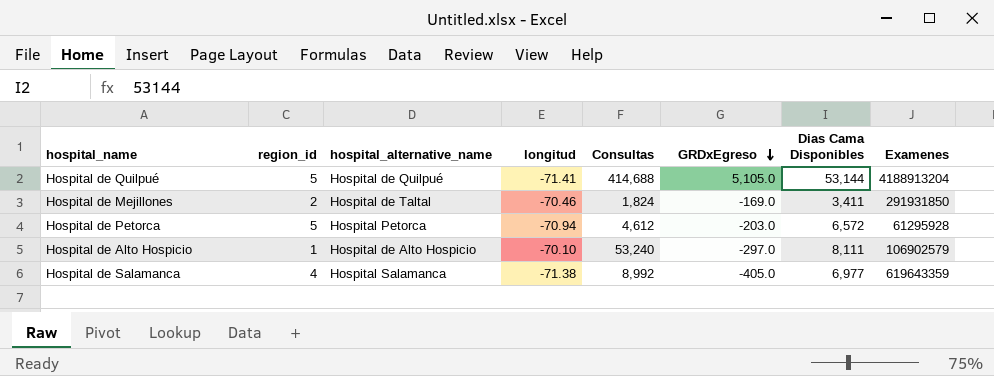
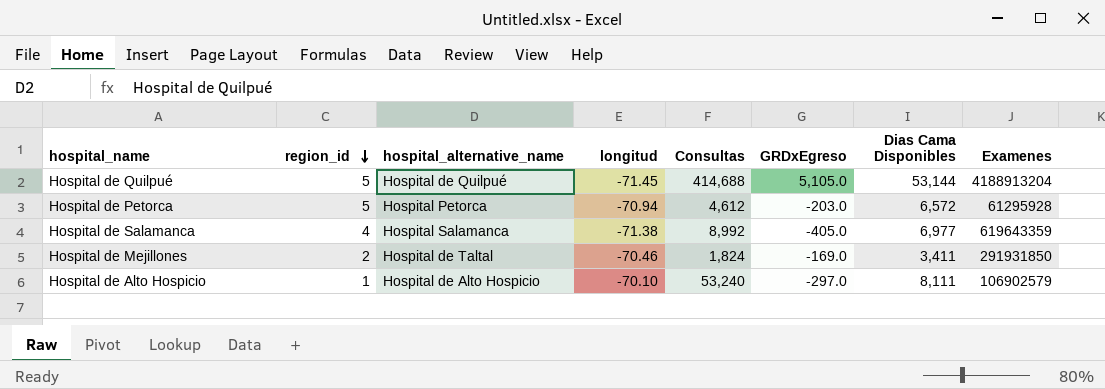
row order: GRDxEgreso descending -> region_id descending
Hospital de Quilpué | longitud: -71.41 -> -71.45

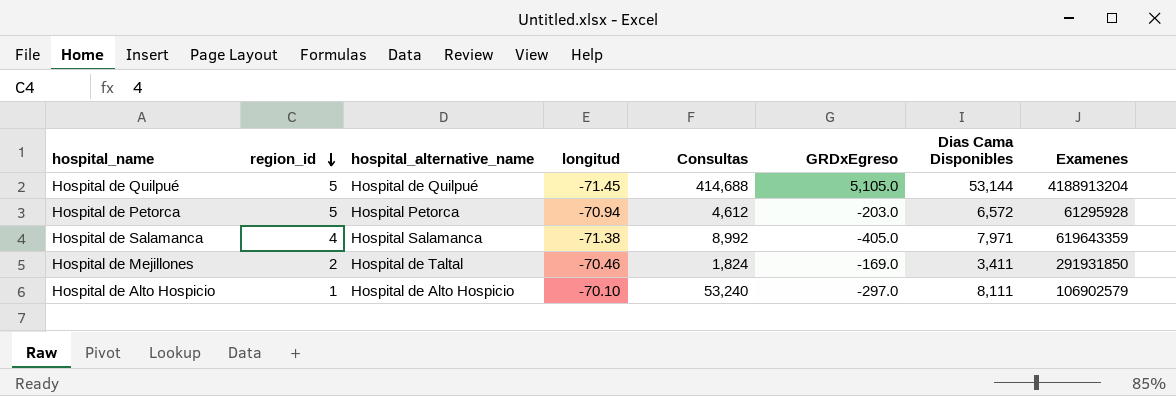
Hospital de Salamanca | Dias Cama Disponibles: 6,977 -> 7,971

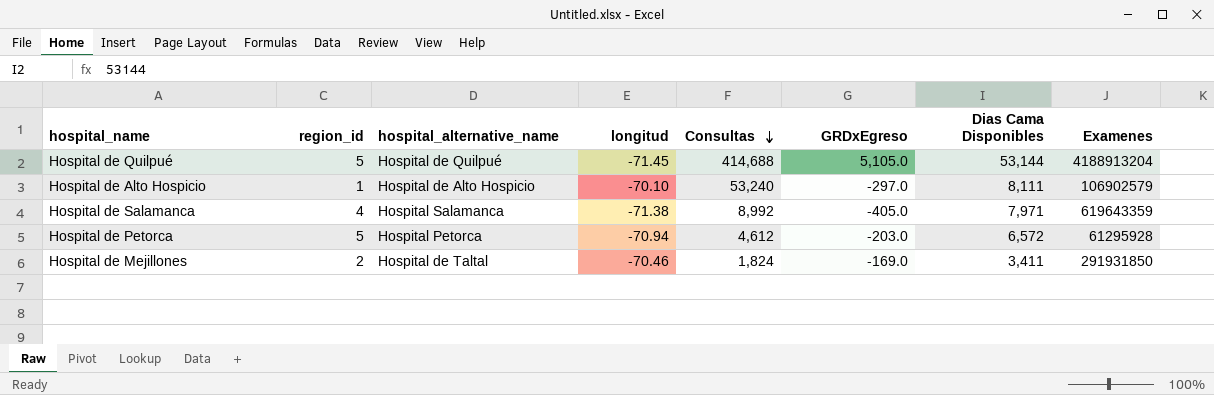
row order: region_id descending -> Consultas descending

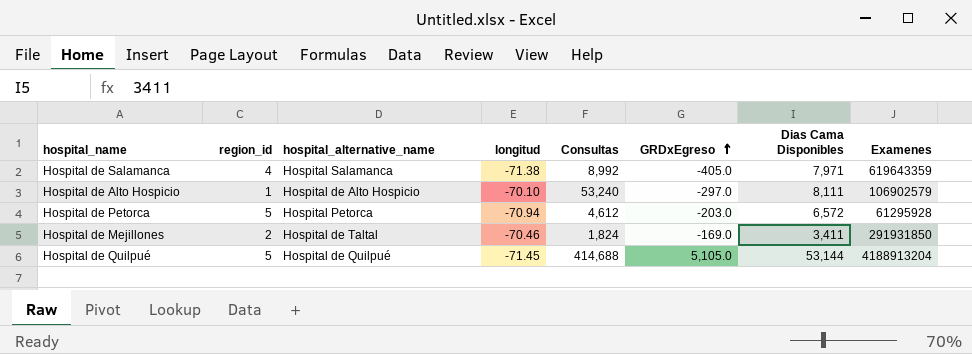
row order: Consultas descending -> GRDxEgreso ascending

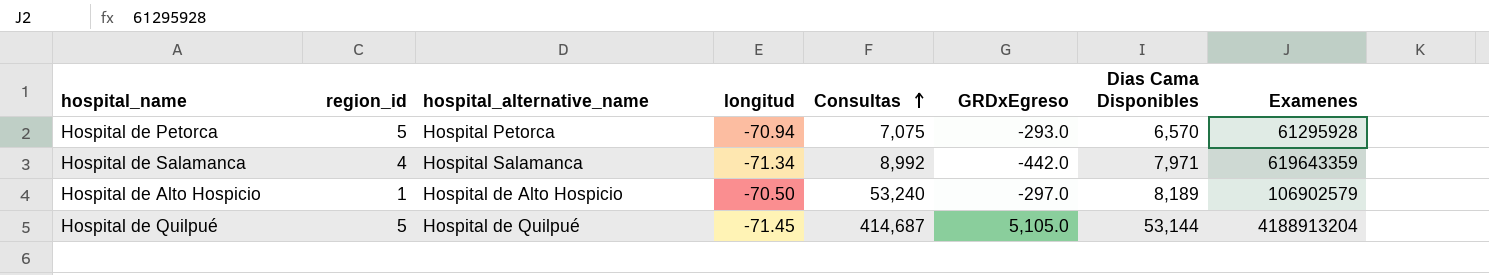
row order: GRDxEgreso ascending -> Consultas ascending
row Hospital de Mejillones: 2 | Hospital de Taltal | -70.46 | 1,824 | -169.0 | 3,411 | 291931850 -> none
Hospital de Petorca | Consultas: 4,612 -> 7,075
Hospital de Petorca | GRDxEgreso: -203.0 -> -293.0
Hospital de Petorca | Dias Cama Disponibles: 6,572 -> 6,570
Hospital de Salamanca | longitud: -71.38 -> -71.34
Hospital de Salamanca | GRDxEgreso: -405.0 -> -442.0
Hospital de Alto Hospicio | longitud: -70.10 -> -70.50
Hospital de Alto Hospicio | Dias Cama Disponibles: 8,111 -> 8,189
Hospital de Quilpué | Consultas: 414,688 -> 414,687

